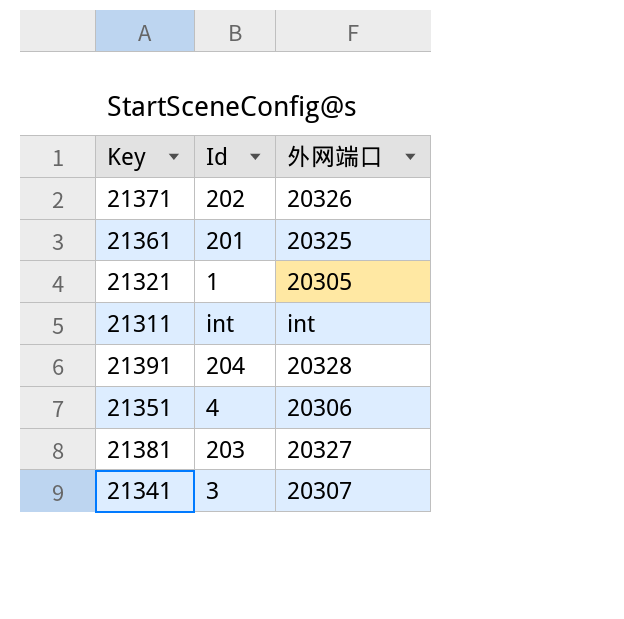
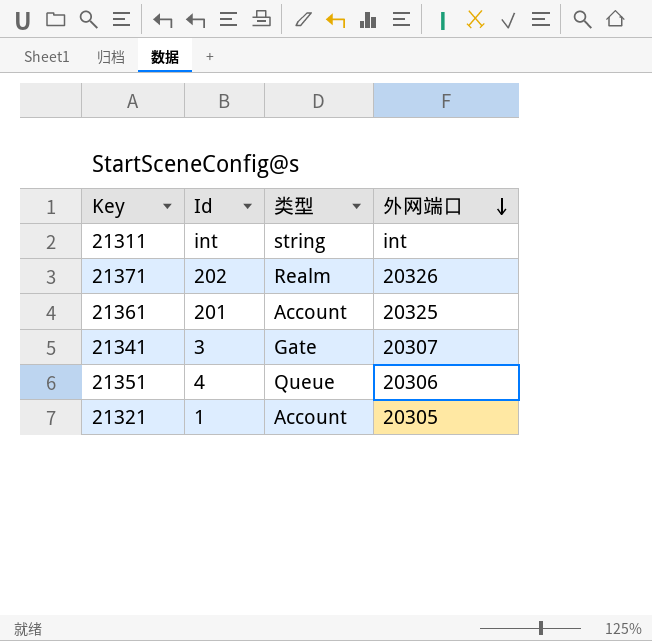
row order: none -> 外网端口 descending
column 类型 | position: none -> 3
row 21391: 204 | 20328 -> none
row 21381: 203 | 20327 -> none

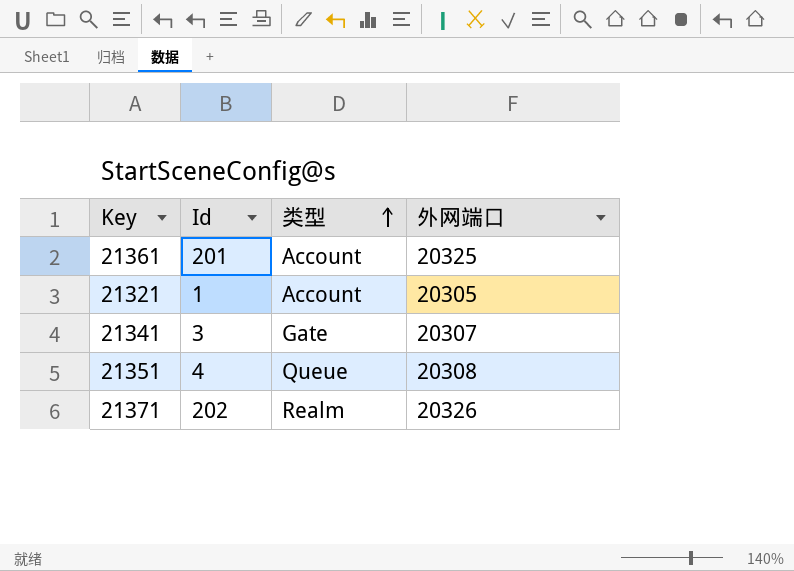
row order: 外网端口 descending -> 类型 ascending
row 21311: int | string | int -> none
21351 | 外网端口: 20306 -> 20308

